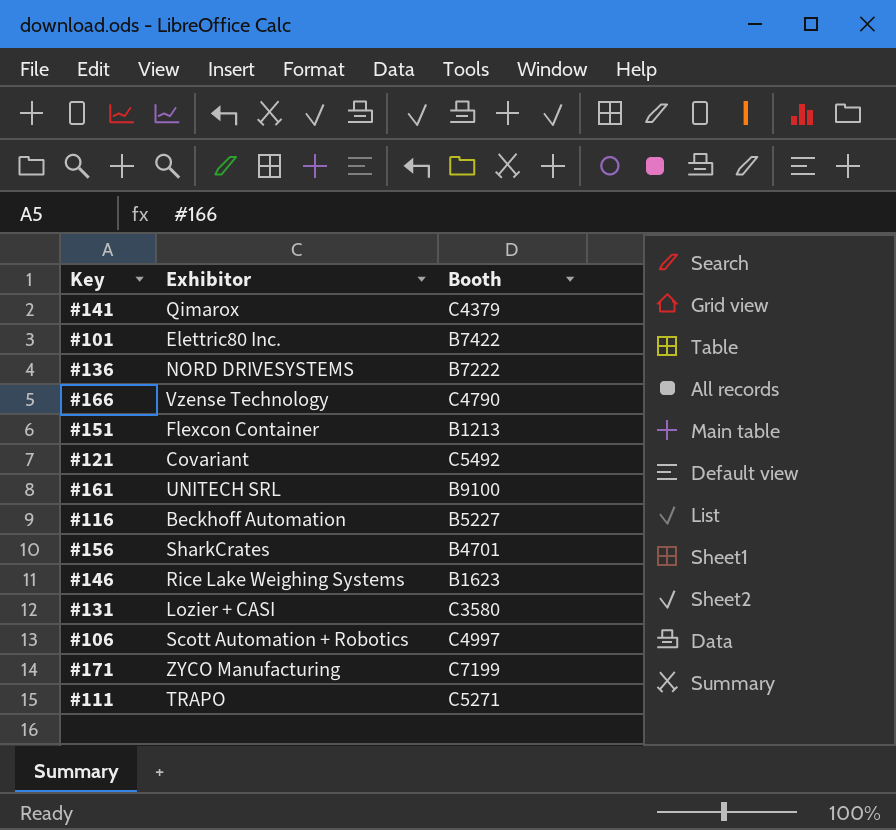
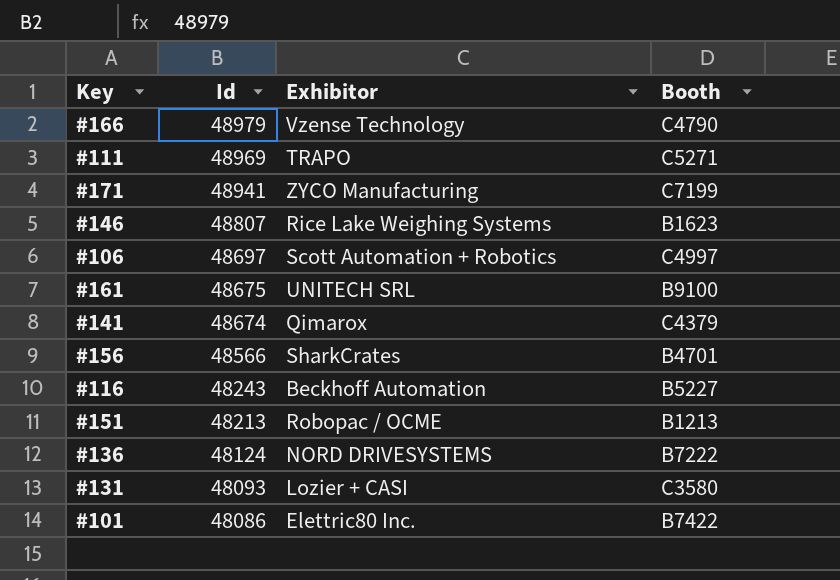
row order: none -> Id descending
column Id | position: none -> 2
row #121: Covariant | C5492 -> none
#151 | Exhibitor: Flexcon Container -> Robopac / OCME

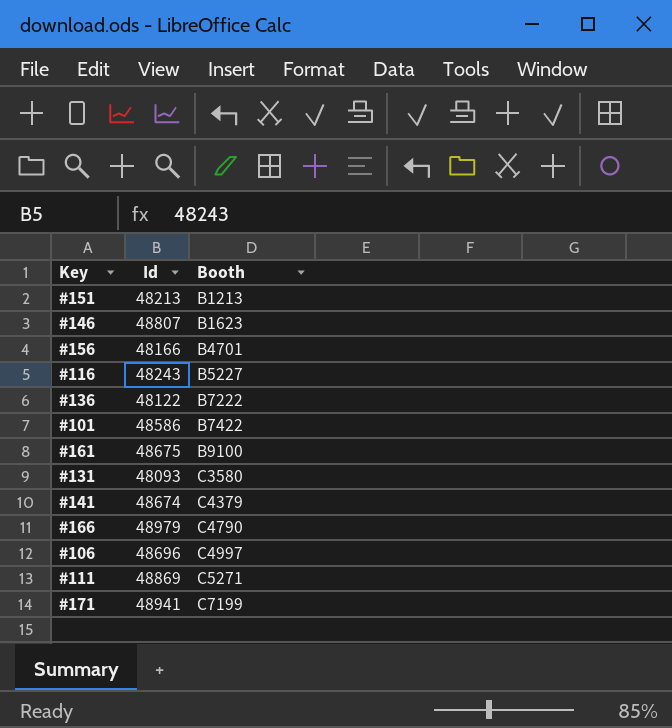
row order: Id descending -> Booth ascending
column Exhibitor | position: 3 -> none
#156 | Id: 48566 -> 48166
#136 | Id: 48124 -> 48122
#101 | Id: 48086 -> 48586
#106 | Id: 48697 -> 48696
#111 | Id: 48969 -> 48869

